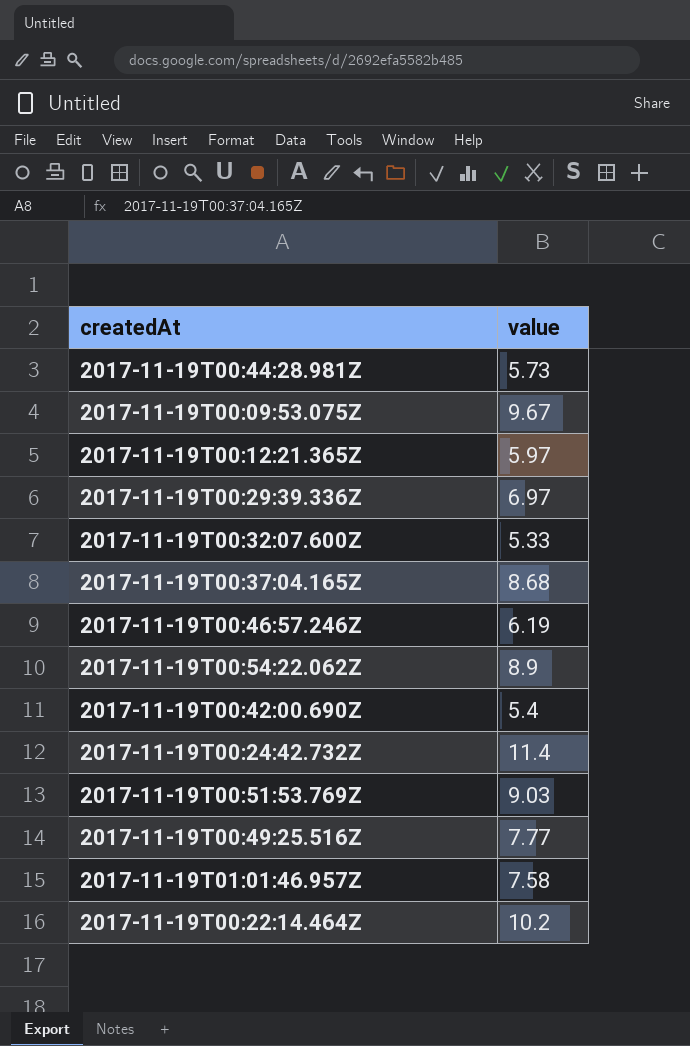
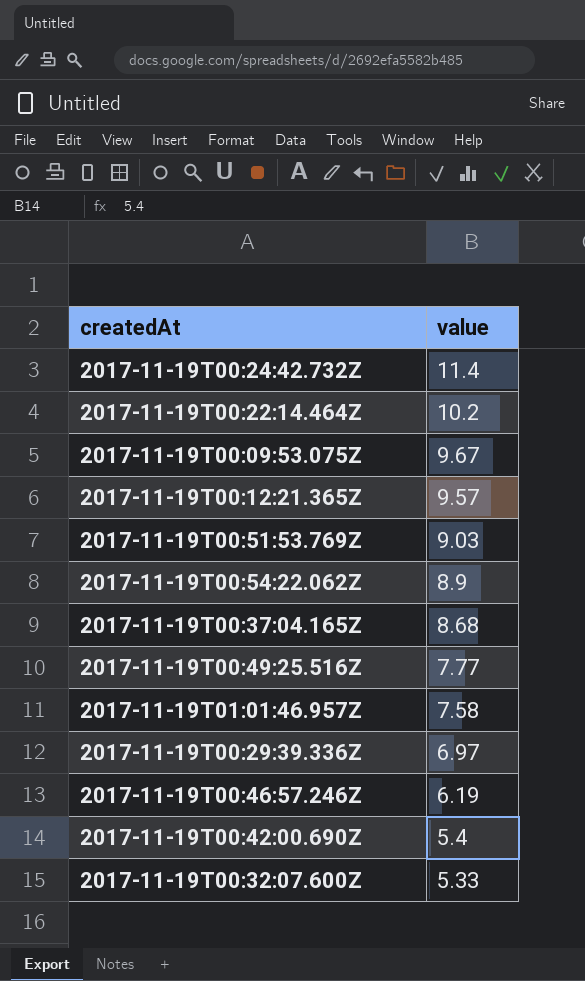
row order: none -> value descending
row 2017-11-19T00:44:28.981Z: 5.73 -> none
2017-11-19T00:12:21.365Z | value: 5.97 -> 9.57

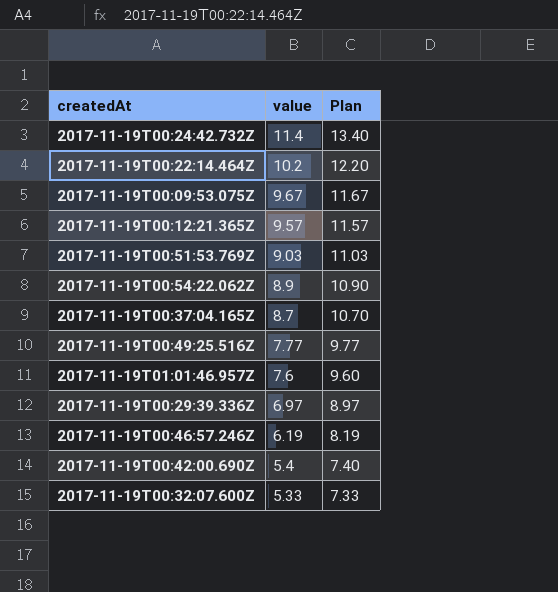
column Plan | formula: none -> [value] + 2
2017-11-19T00:37:04.165Z | value: 8.68 -> 8.7
2017-11-19T01:01:46.957Z | value: 7.58 -> 7.6

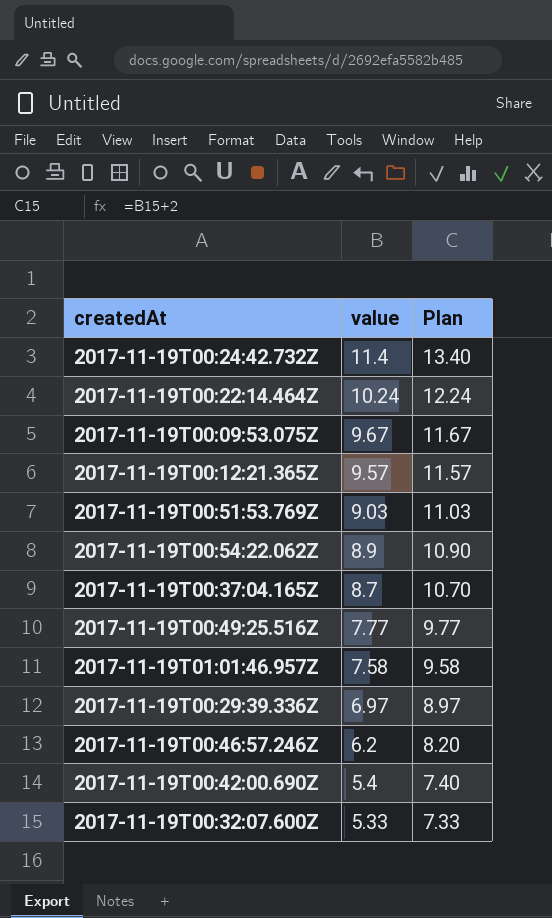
2017-11-19T00:22:14.464Z | value: 10.2 -> 10.24
2017-11-19T00:22:14.464Z | Plan: 12.20 -> 12.24
2017-11-19T01:01:46.957Z | value: 7.6 -> 7.58
2017-11-19T01:01:46.957Z | Plan: 9.60 -> 9.58
2017-11-19T00:46:57.246Z | value: 6.19 -> 6.2
2017-11-19T00:46:57.246Z | Plan: 8.19 -> 8.20

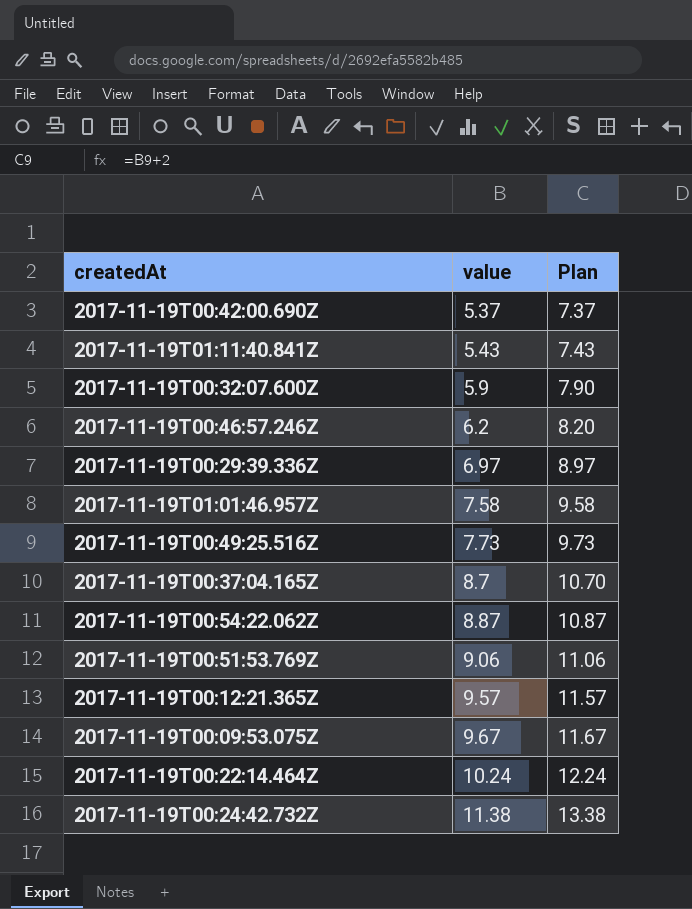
row order: value descending -> value ascending
2017-11-19T00:42:00.690Z | value: 5.4 -> 5.37
2017-11-19T00:42:00.690Z | Plan: 7.40 -> 7.37
row 2017-11-19T01:11:40.841Z: none -> 5.43 | 7.43
2017-11-19T00:32:07.600Z | value: 5.33 -> 5.9
2017-11-19T00:32:07.600Z | Plan: 7.33 -> 7.90
2017-11-19T00:49:25.516Z | value: 7.77 -> 7.73
2017-11-19T00:49:25.516Z | Plan: 9.77 -> 9.73
2017-11-19T00:54:22.062Z | value: 8.9 -> 8.87
2017-11-19T00:54:22.062Z | Plan: 10.90 -> 10.87
2017-11-19T00:51:53.769Z | value: 9.03 -> 9.06
2017-11-19T00:51:53.769Z | Plan: 11.03 -> 11.06
2017-11-19T00:24:42.732Z | value: 11.4 -> 11.38
2017-11-19T00:24:42.732Z | Plan: 13.40 -> 13.38

